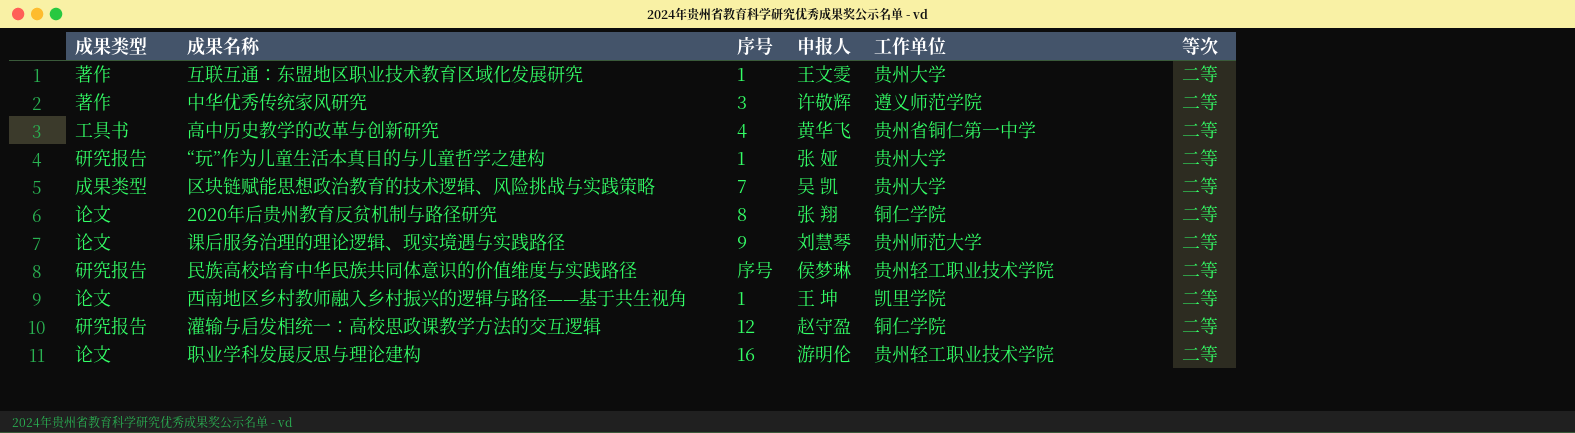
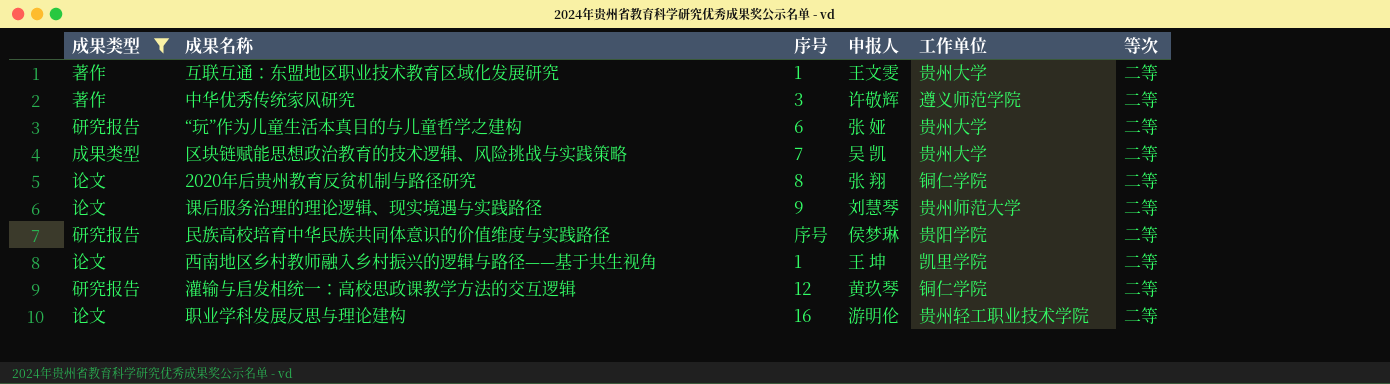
filter: none -> 成果类型 != 工具书
“玩”作为儿童生活本真目的与儿童哲学之建构 | 序号: 1 -> 6
民族高校培育中华民族共同体意识的价值维度与实践路径 | 工作单位: 贵州轻工职业技术学院 -> 贵阳学院
灌输与启发相统一：高校思政课教学方法的交互逻辑 | 申报人: 赵守盈 -> 黄玖琴

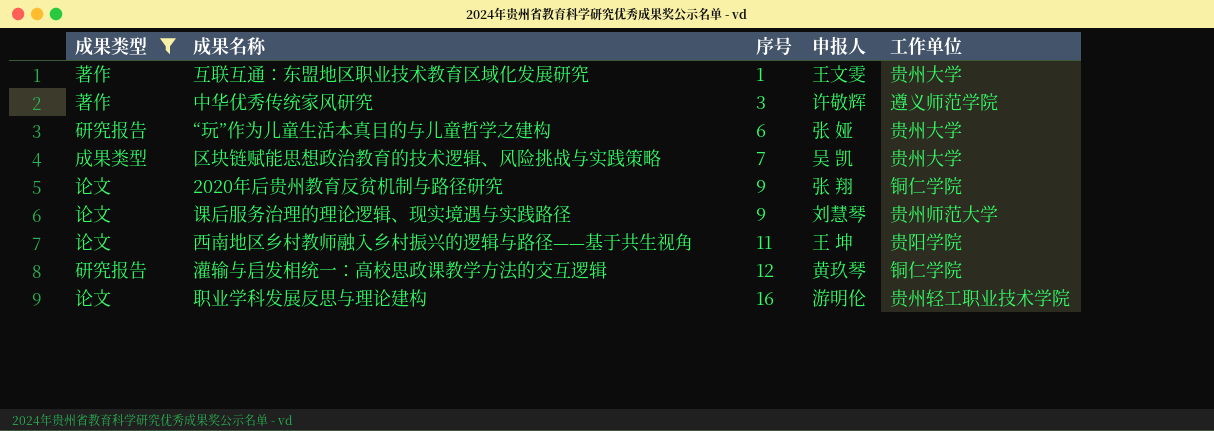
column 等次 | position: 6 -> none
row 民族高校培育中华民族共同体意识的价值维度与实践路径: 研究报告 | 序号 | 侯梦琳 | 贵阳学院 | 二等 -> none
2020年后贵州教育反贫机制与路径研究 | 序号: 8 -> 9
西南地区乡村教师融入乡村振兴的逻辑与路径——基于共生视角 | 序号: 1 -> 11
西南地区乡村教师融入乡村振兴的逻辑与路径——基于共生视角 | 工作单位: 凯里学院 -> 贵阳学院

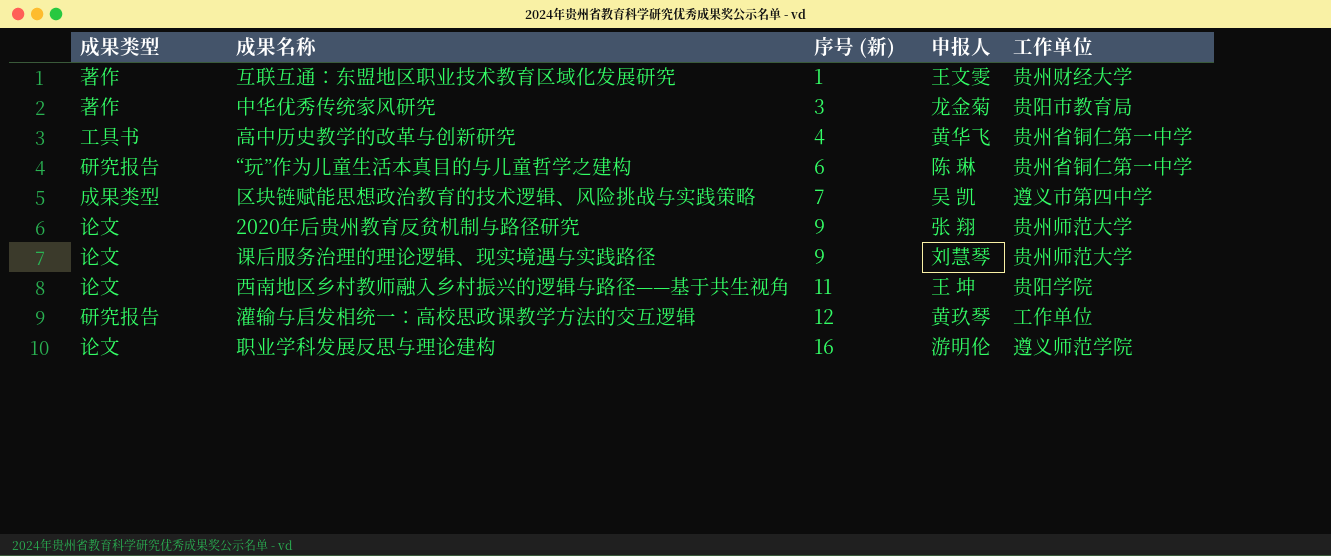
filter: 成果类型 != 工具书 -> none
column name: 序号 -> 序号 (新)
互联互通：东盟地区职业技术教育区域化发展研究 | 工作单位: 贵州大学 -> 贵州财经大学
中华优秀传统家风研究 | 申报人: 许敬辉 -> 龙金菊
中华优秀传统家风研究 | 工作单位: 遵义师范学院 -> 贵阳市教育局
“玩”作为儿童生活本真目的与儿童哲学之建构 | 申报人: 张 娅 -> 陈 琳
“玩”作为儿童生活本真目的与儿童哲学之建构 | 工作单位: 贵州大学 -> 贵州省铜仁第一中学
区块链赋能思想政治教育的技术逻辑、风险挑战与实践策略 | 工作单位: 贵州大学 -> 遵义市第四中学
2020年后贵州教育反贫机制与路径研究 | 工作单位: 铜仁学院 -> 贵州师范大学
灌输与启发相统一：高校思政课教学方法的交互逻辑 | 工作单位: 铜仁学院 -> 工作单位
职业学科发展反思与理论建构 | 工作单位: 贵州轻工职业技术学院 -> 遵义师范学院

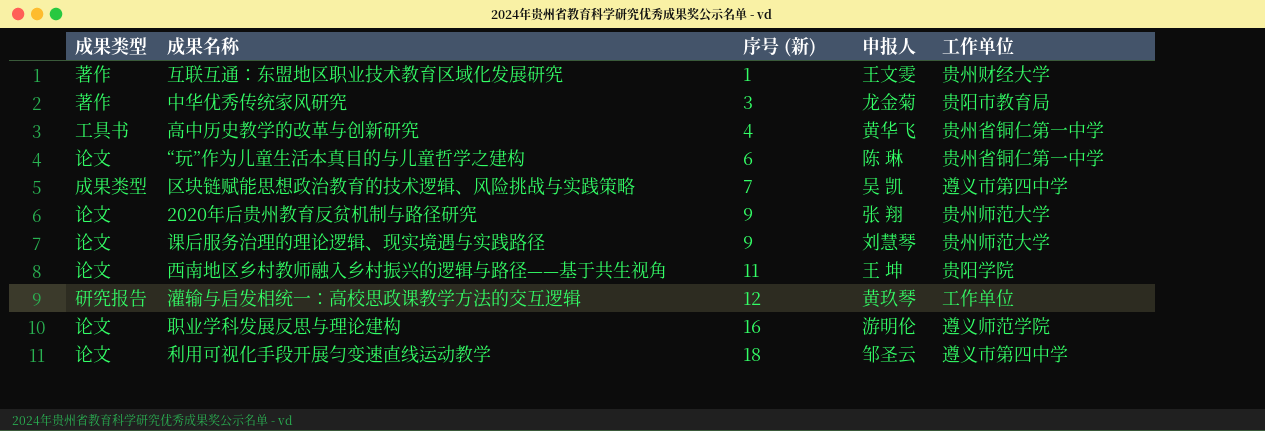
“玩”作为儿童生活本真目的与儿童哲学之建构 | 成果类型: 研究报告 -> 论文
row 利用可视化手段开展匀变速直线运动教学: none -> 论文 | 18 | 邹圣云 | 遵义市第四中学

